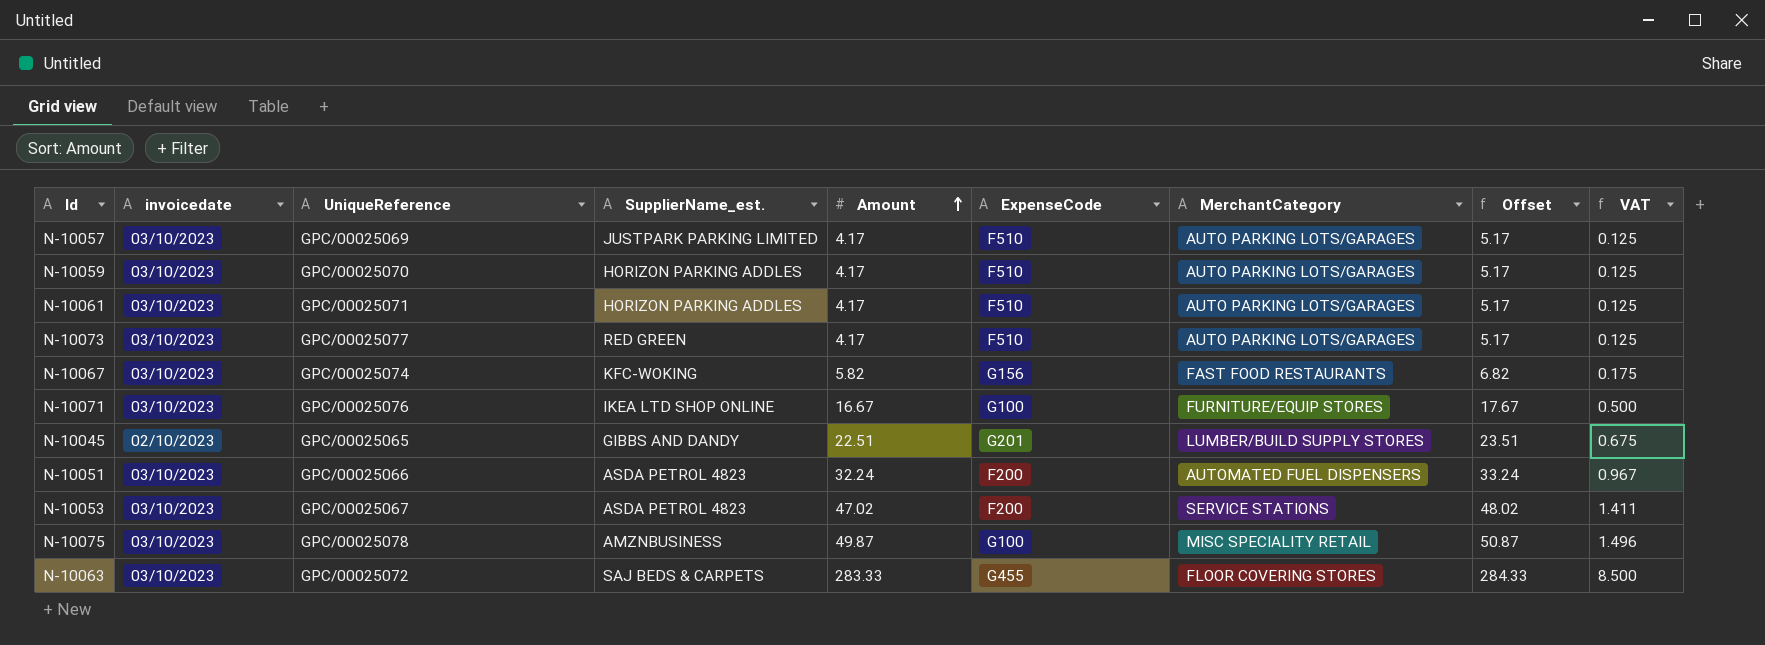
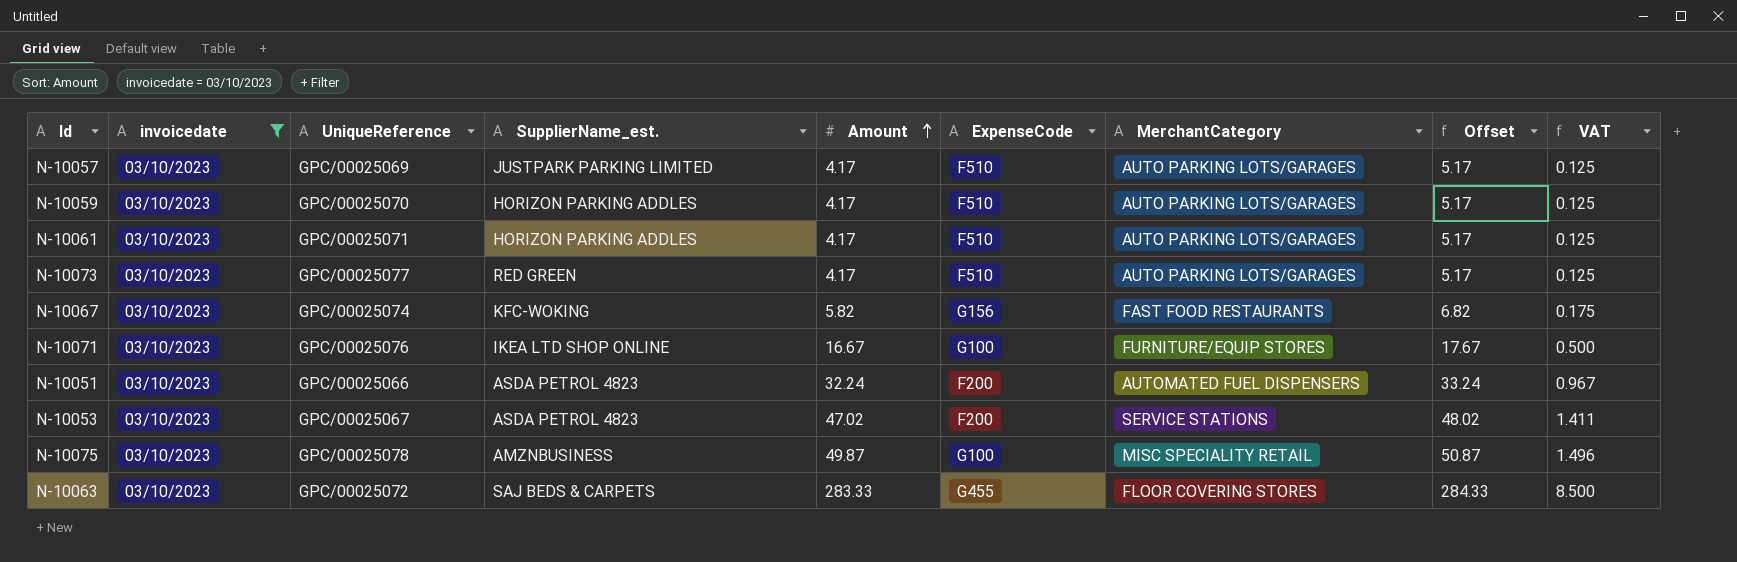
filter: none -> invoicedate = 03/10/2023

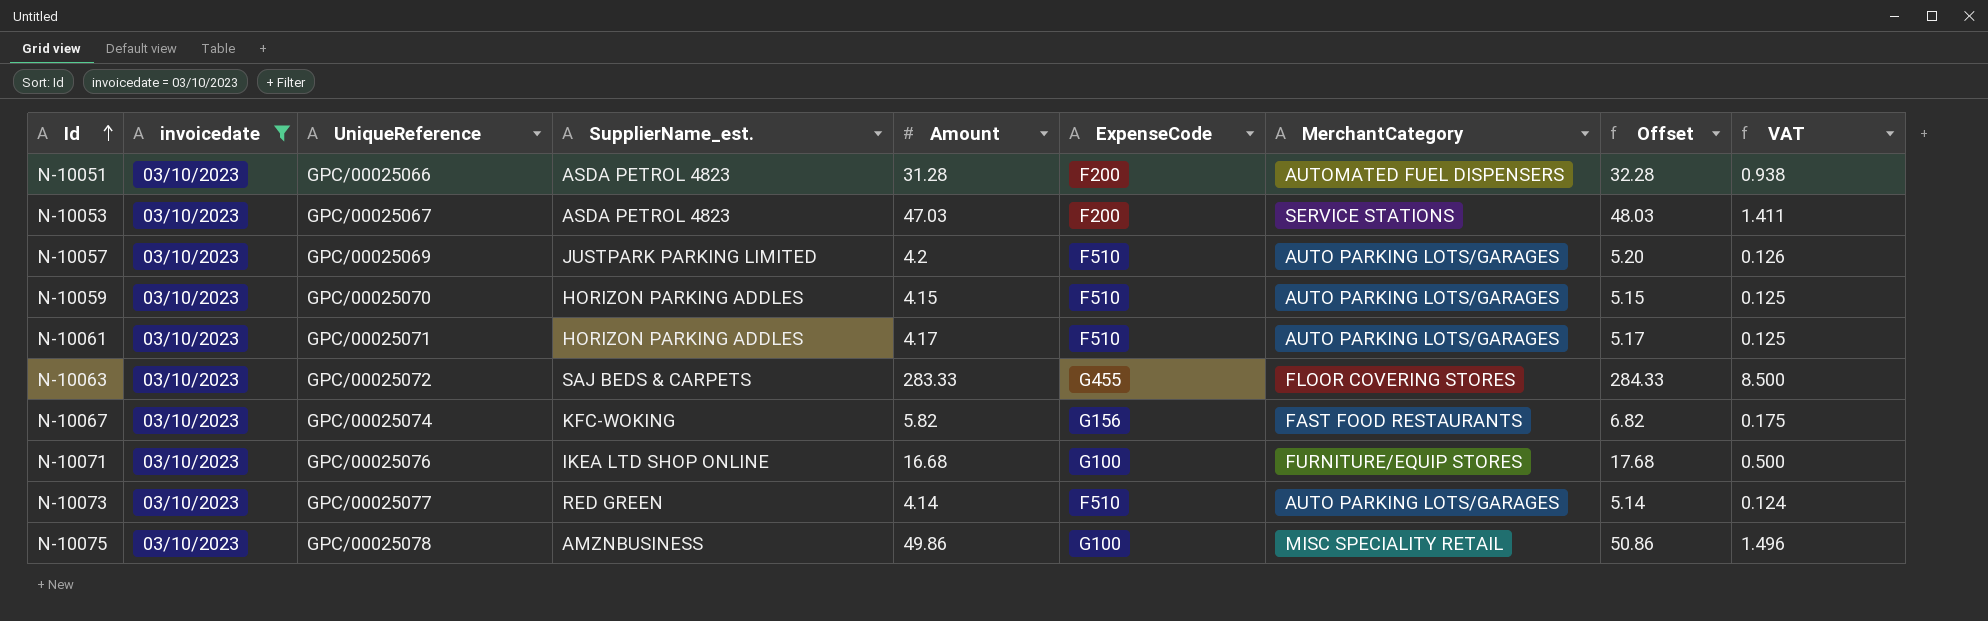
row order: Amount ascending -> Id ascending
N-10051 | Amount: 32.24 -> 31.28
N-10051 | Offset: 33.24 -> 32.28
N-10051 | VAT: 0.967 -> 0.938
N-10053 | Amount: 47.02 -> 47.03
N-10053 | Offset: 48.02 -> 48.03
N-10057 | Amount: 4.17 -> 4.2
N-10057 | Offset: 5.17 -> 5.20
N-10057 | VAT: 0.125 -> 0.126
N-10059 | Amount: 4.17 -> 4.15
N-10059 | Offset: 5.17 -> 5.15
N-10071 | Amount: 16.67 -> 16.68
N-10071 | Offset: 17.67 -> 17.68
N-10073 | Amount: 4.17 -> 4.14
N-10073 | Offset: 5.17 -> 5.14
N-10073 | VAT: 0.125 -> 0.124
N-10075 | Amount: 49.87 -> 49.86
N-10075 | Offset: 50.87 -> 50.86

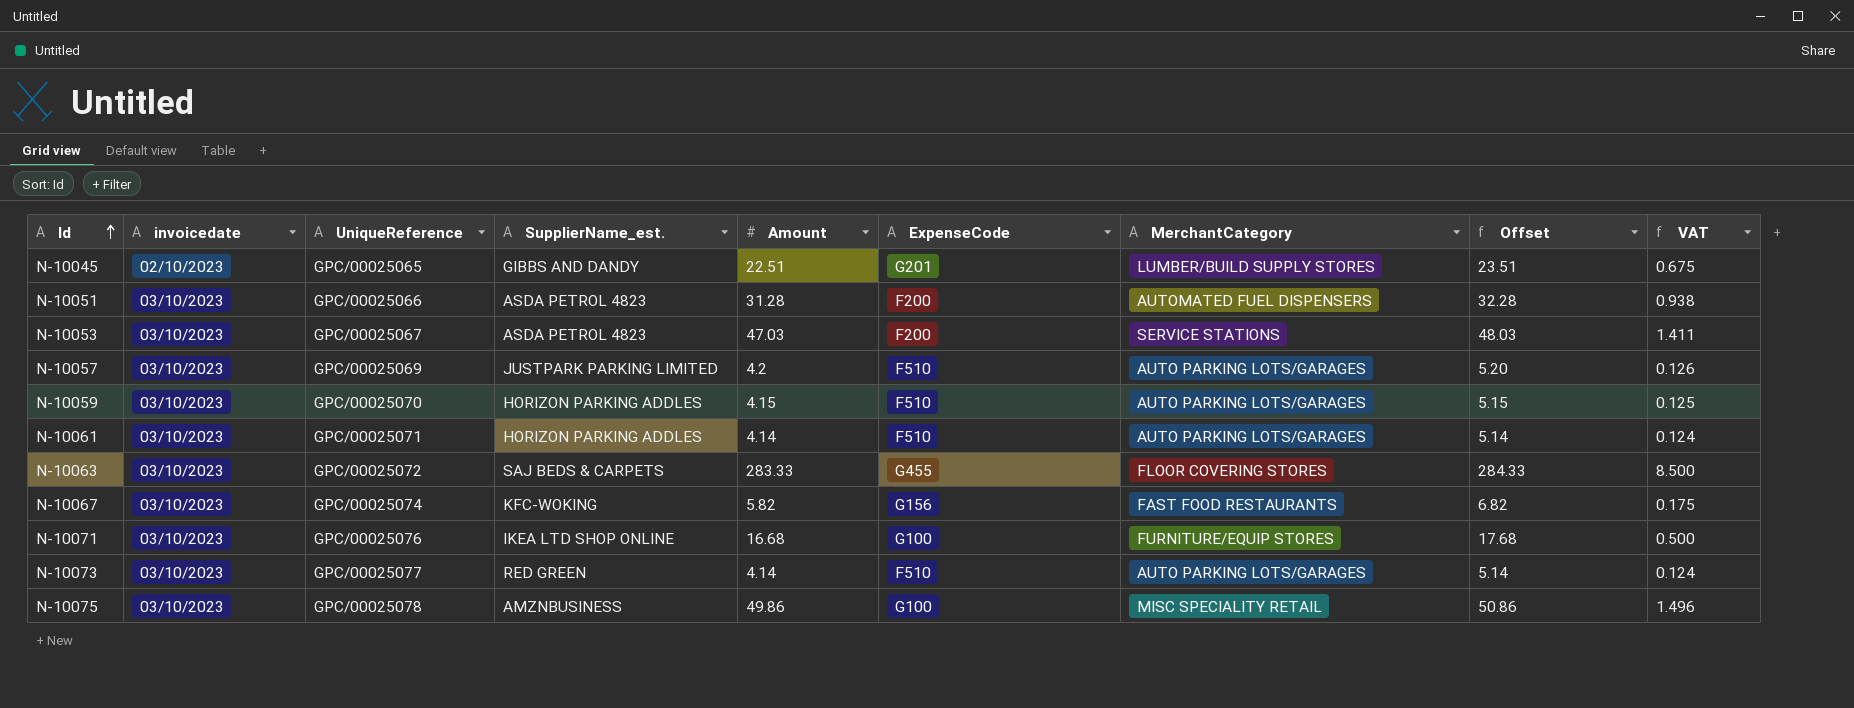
filter: invoicedate = 03/10/2023 -> none
N-10061 | Amount: 4.17 -> 4.14
N-10061 | Offset: 5.17 -> 5.14
N-10061 | VAT: 0.125 -> 0.124

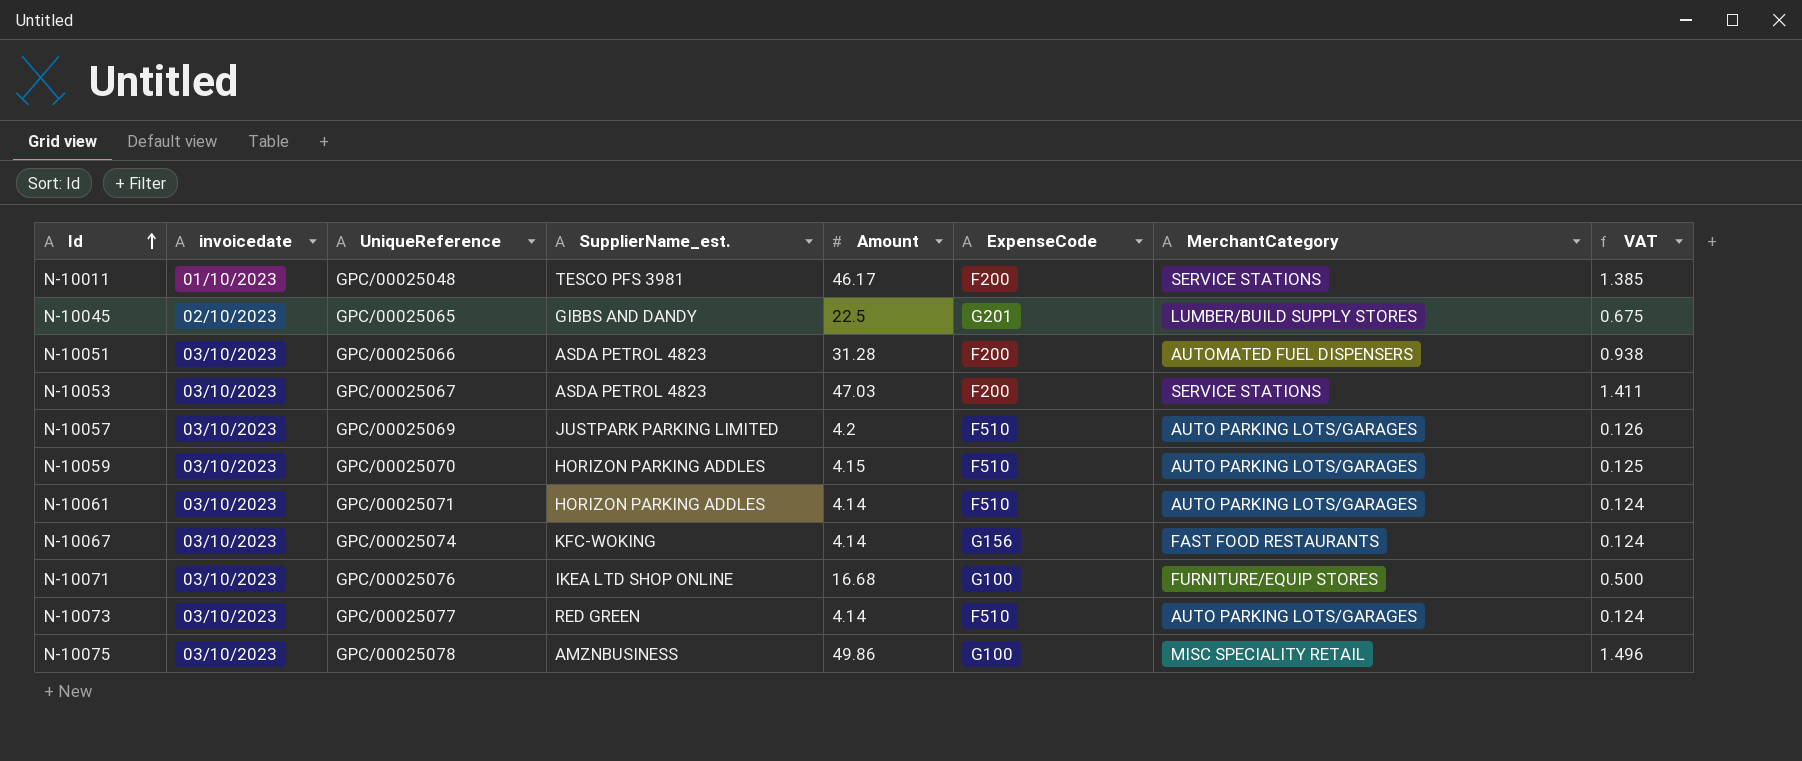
column Offset | formula: [Amount] + 1 -> none
row N-10063: 03/10/2023 | GPC/00025072 | SAJ BEDS & CARPETS | 283.33 | G455 | FLOOR COVERING STORES | 284.33 | 8.500 -> none
row N-10011: none -> 01/10/2023 | GPC/00025048 | TESCO PFS 3981 | 46.17 | F200 | SERVICE STATIONS | 1.385
N-10045 | Amount: 22.51 -> 22.5
N-10067 | Amount: 5.82 -> 4.14
N-10067 | VAT: 0.175 -> 0.124

